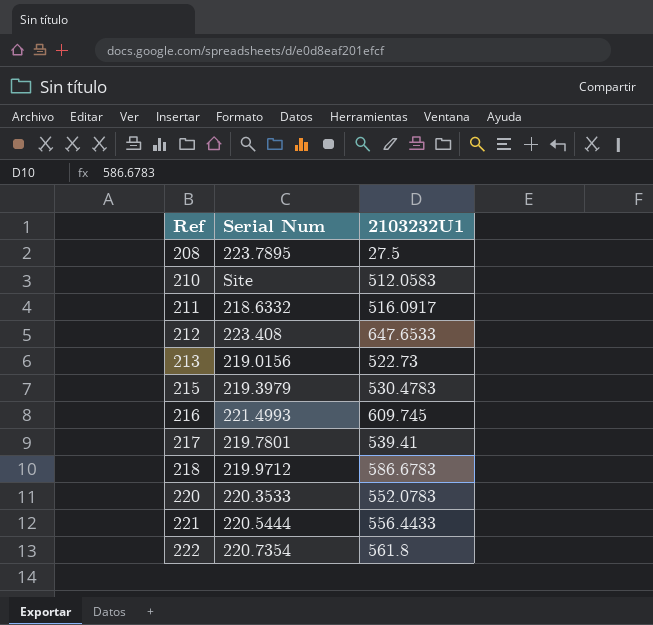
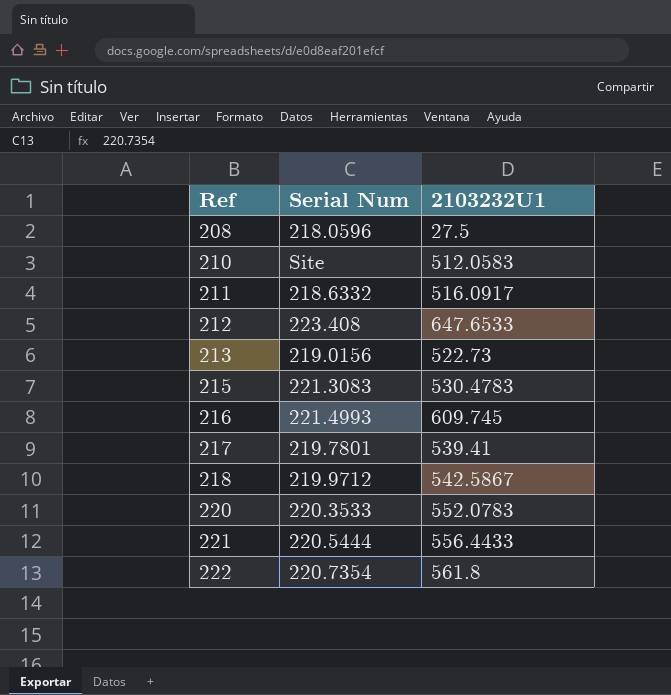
208 | Serial Num: 223.7895 -> 218.0596
215 | Serial Num: 219.3979 -> 221.3083
218 | 2103232U1: 586.6783 -> 542.5867

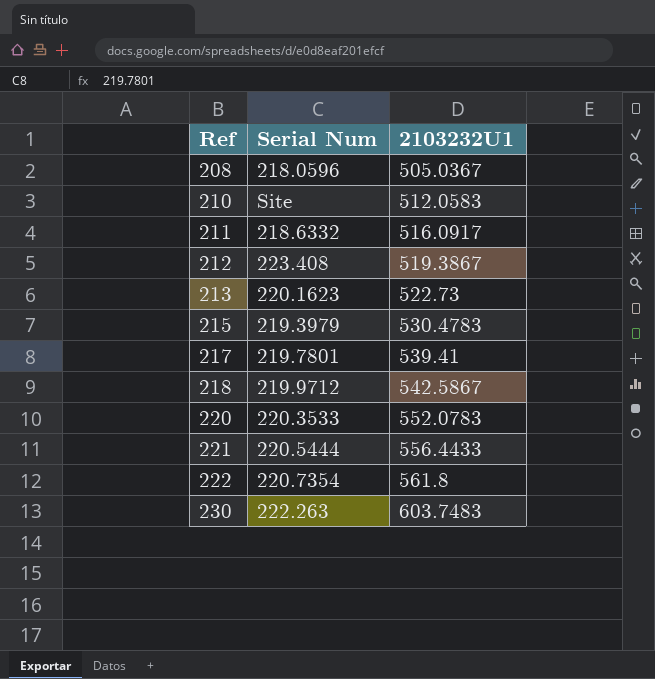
row 216: 221.4993 | 609.745 -> none
208 | 2103232U1: 27.5 -> 505.0367
212 | 2103232U1: 647.6533 -> 519.3867
213 | Serial Num: 219.0156 -> 220.1623
215 | Serial Num: 221.3083 -> 219.3979
row 230: none -> 222.263 | 603.7483

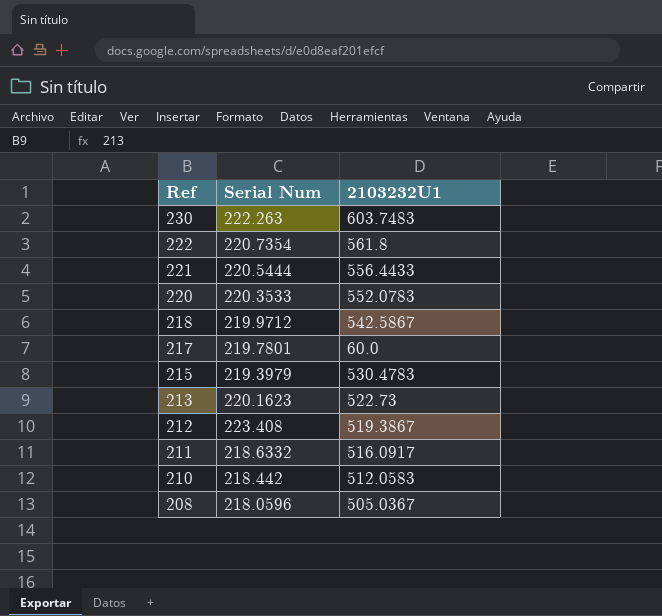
row order: Ref ascending -> Ref descending
217 | 2103232U1: 539.41 -> 60.0
210 | Serial Num: Site -> 218.442

